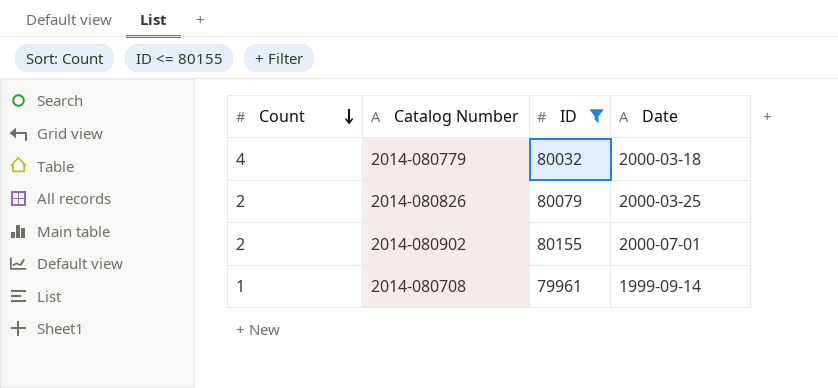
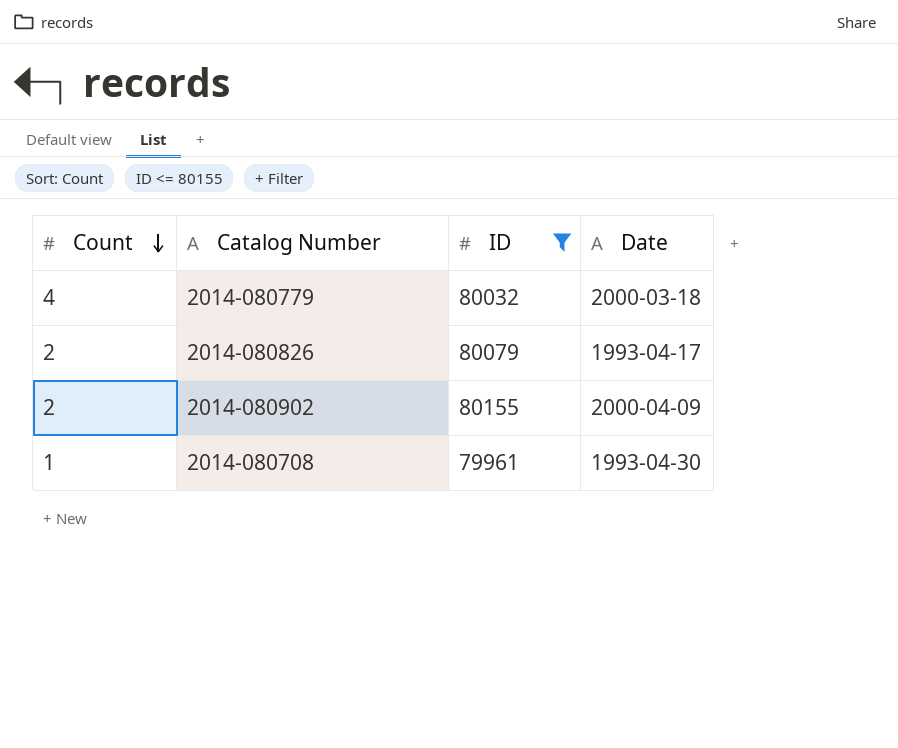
2014-080826 | Date: 2000-03-25 -> 1993-04-17
2014-080902 | Date: 2000-07-01 -> 2000-04-09
2014-080708 | Date: 1999-09-14 -> 1993-04-30

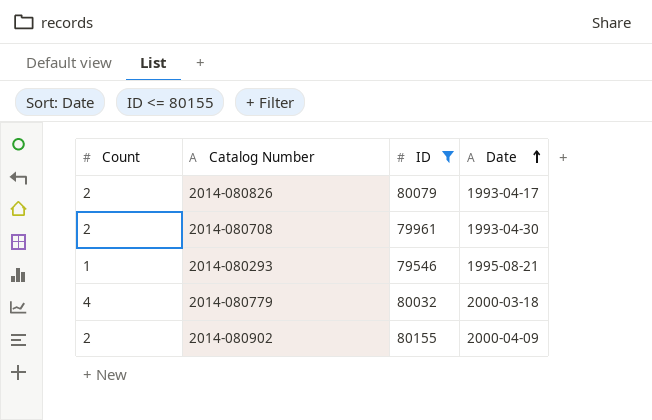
row order: Count descending -> Date ascending
2014-080708 | Count: 1 -> 2
row 2014-080293: none -> 1 | 79546 | 1995-08-21

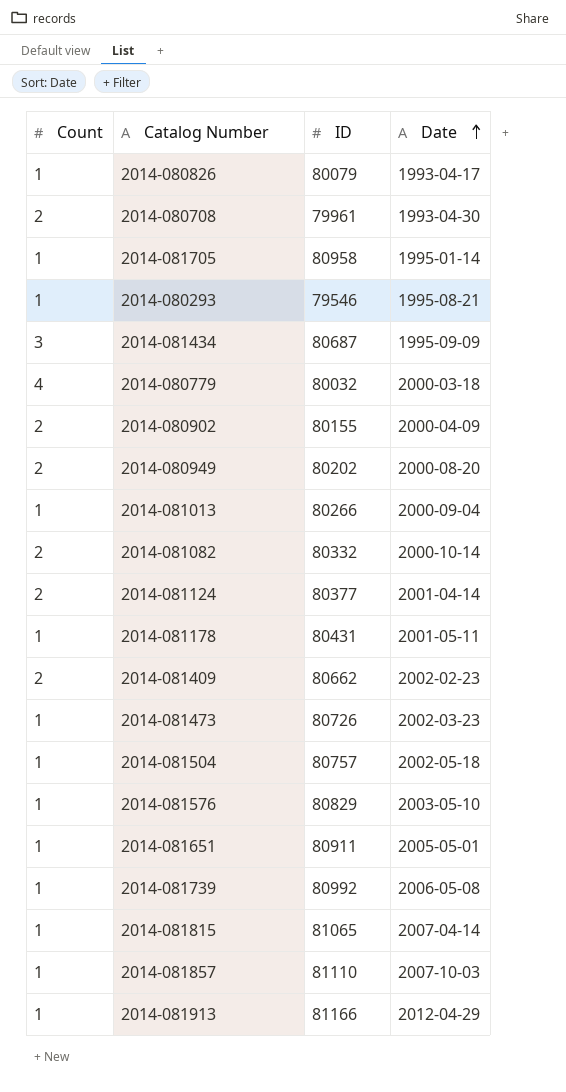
filter: ID <= 80155 -> none
2014-080826 | Count: 2 -> 1

